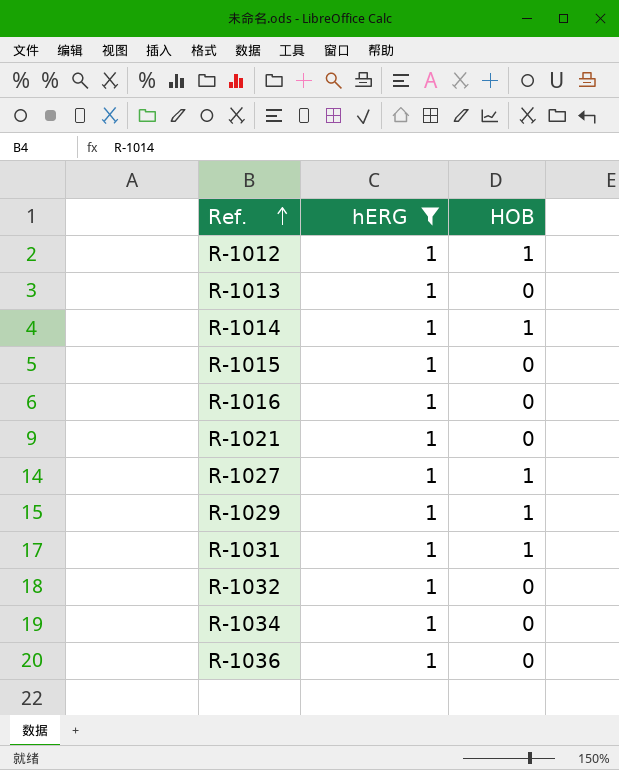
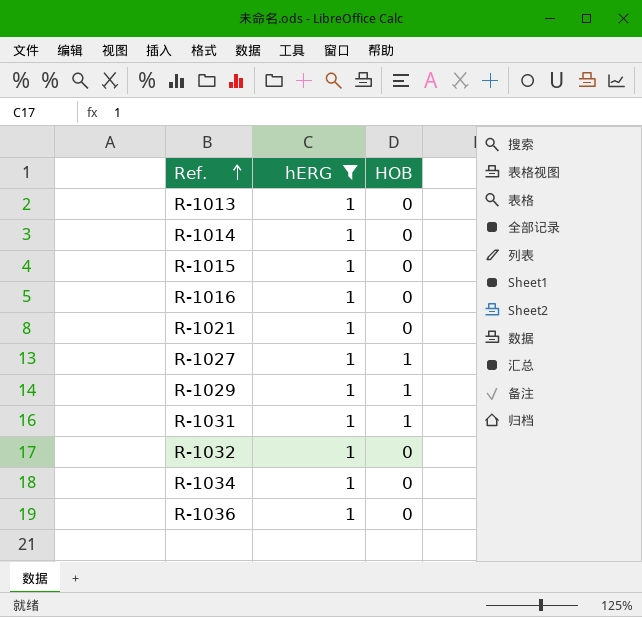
row R-1012: 1 | 1 -> none
R-1014 | HOB: 1 -> 0

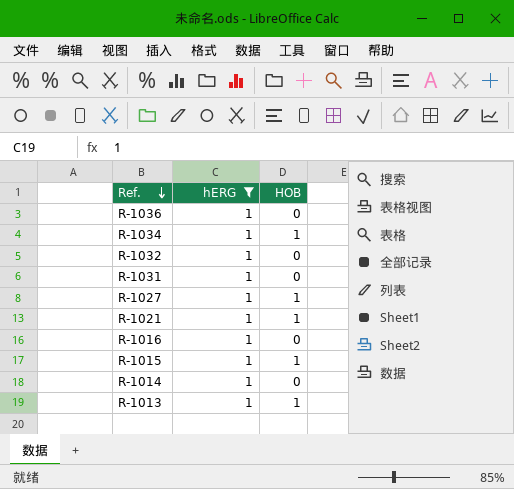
row order: Ref. ascending -> Ref. descending
row R-1029: 1 | 1 -> none
R-1034 | HOB: 0 -> 1
R-1031 | HOB: 1 -> 0
R-1021 | HOB: 0 -> 1
R-1015 | HOB: 0 -> 1
R-1013 | HOB: 0 -> 1

